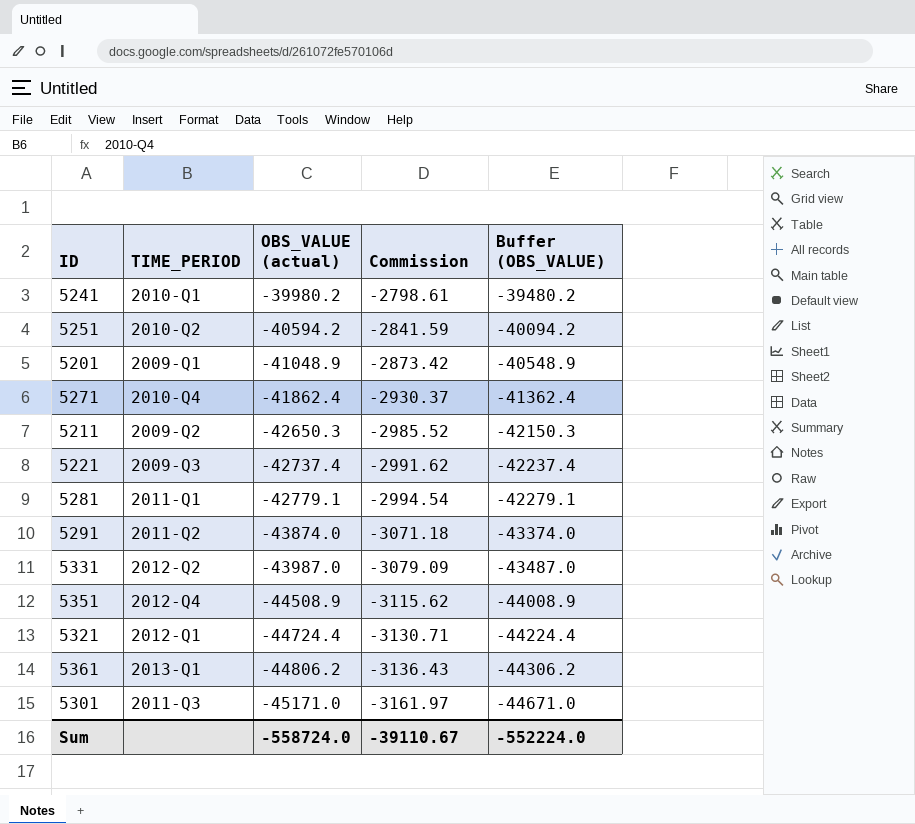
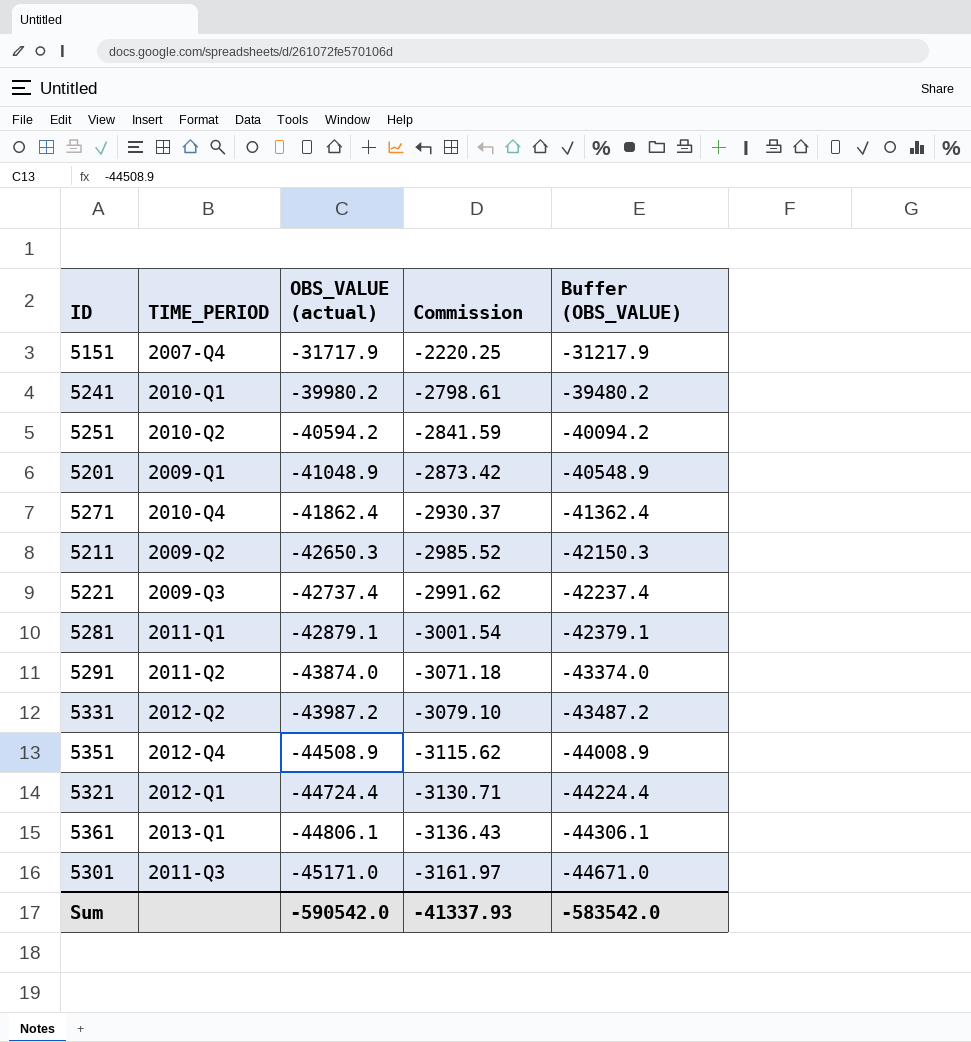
row 5151: none -> 2007-Q4 | -31717.9 | -2220.25 | -31217.9
5281 | OBS_VALUE (actual): -42779.1 -> -42879.1
5281 | Commission: -2994.54 -> -3001.54
5281 | Buffer (OBS_VALUE): -42279.1 -> -42379.1
5331 | OBS_VALUE (actual): -43987.0 -> -43987.2
5331 | Commission: -3079.09 -> -3079.10
5331 | Buffer (OBS_VALUE): -43487.0 -> -43487.2
5361 | OBS_VALUE (actual): -44806.2 -> -44806.1
5361 | Buffer (OBS_VALUE): -44306.2 -> -44306.1
Sum | OBS_VALUE (actual): -558724.0 -> -590542.0
Sum | Commission: -39110.67 -> -41337.93
Sum | Buffer (OBS_VALUE): -552224.0 -> -583542.0

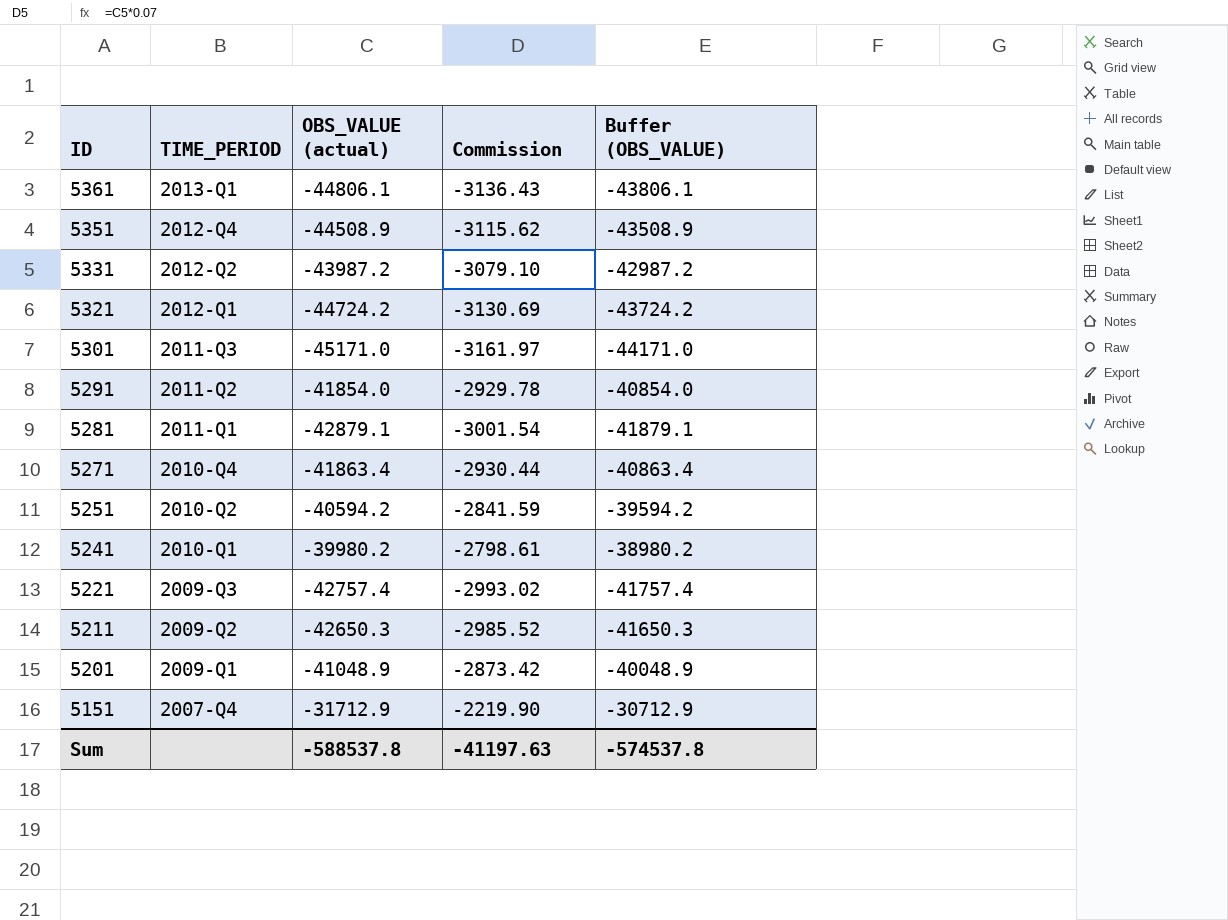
row order: OBS_VALUE (actual) descending -> ID descending
column Buffer (OBS_VALUE) | formula: [OBS_VALUE (actual)] + 500 -> [OBS_VALUE (actual)] + 1000
5321 | OBS_VALUE (actual): -44724.4 -> -44724.2
5321 | Commission: -3130.71 -> -3130.69
5291 | OBS_VALUE (actual): -43874.0 -> -41854.0
5291 | Commission: -3071.18 -> -2929.78
5271 | OBS_VALUE (actual): -41862.4 -> -41863.4
5271 | Commission: -2930.37 -> -2930.44
5221 | OBS_VALUE (actual): -42737.4 -> -42757.4
5221 | Commission: -2991.62 -> -2993.02
5151 | OBS_VALUE (actual): -31717.9 -> -31712.9
5151 | Commission: -2220.25 -> -2219.90
Sum | OBS_VALUE (actual): -590542.0 -> -588537.8
Sum | Commission: -41337.93 -> -41197.63
Sum | Buffer (OBS_VALUE): -583542.0 -> -574537.8

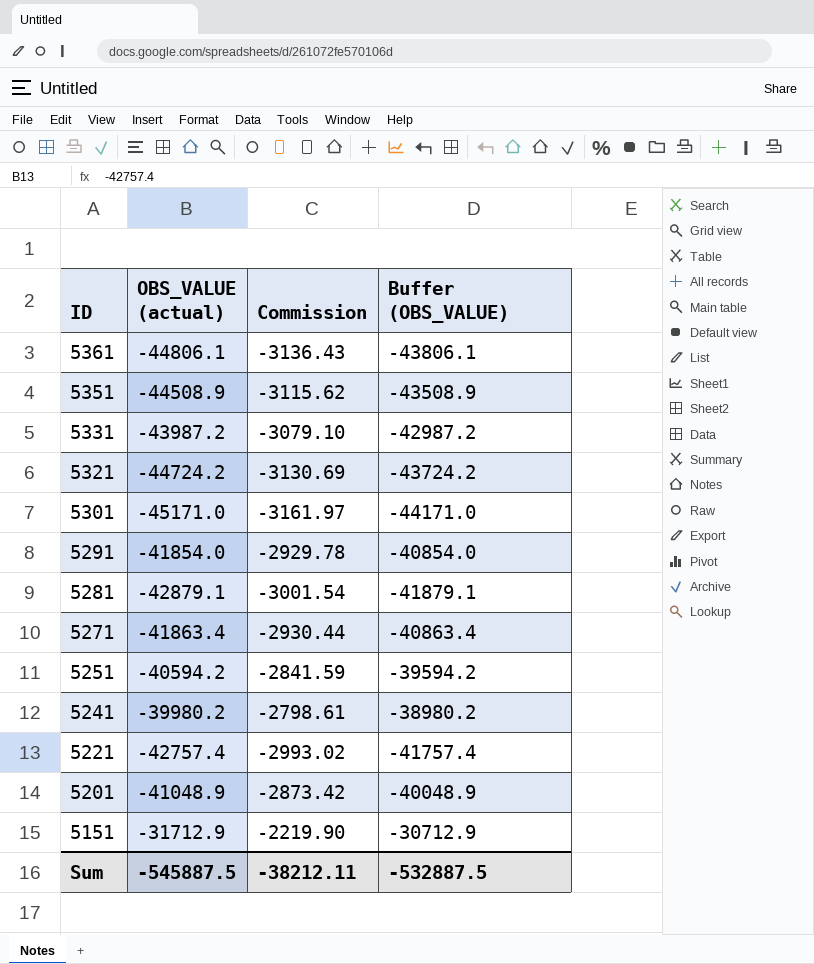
column TIME_PERIOD | position: 2 -> none
row 5211: 2009-Q2 | -42650.3 | -2985.52 | -41650.3 -> none
Sum | OBS_VALUE (actual): -588537.8 -> -545887.5
Sum | Commission: -41197.63 -> -38212.11
Sum | Buffer (OBS_VALUE): -574537.8 -> -532887.5

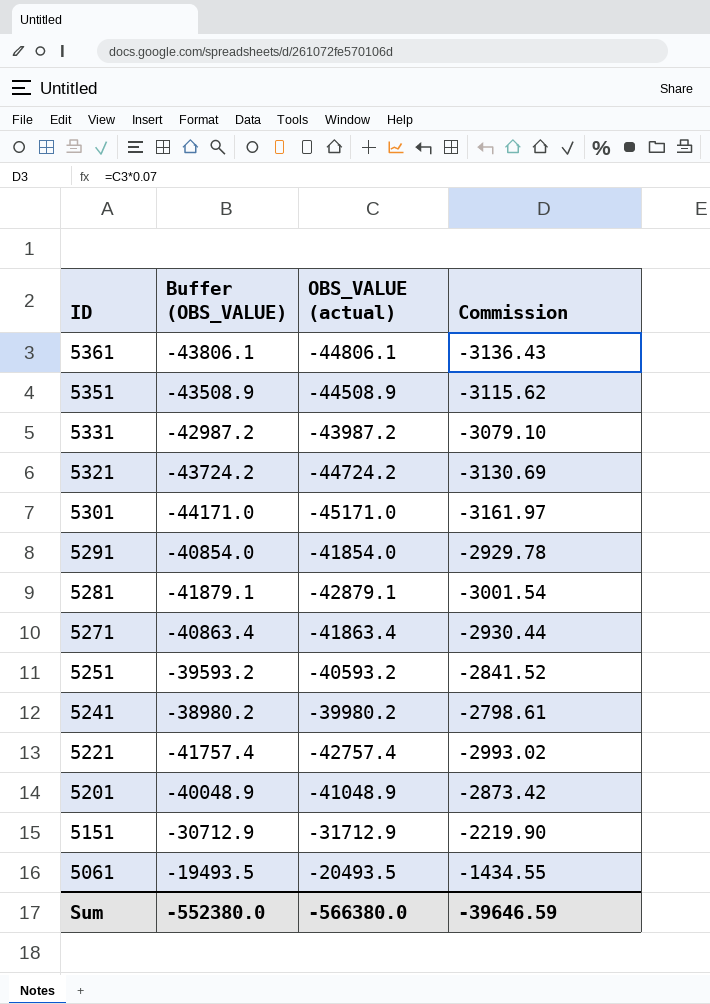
column Buffer (OBS_VALUE) | position: 4 -> 2
5251 | Buffer (OBS_VALUE): -39594.2 -> -39593.2
5251 | OBS_VALUE (actual): -40594.2 -> -40593.2
5251 | Commission: -2841.59 -> -2841.52
row 5061: none -> -19493.5 | -20493.5 | -1434.55
Sum | Buffer (OBS_VALUE): -532887.5 -> -552380.0
Sum | OBS_VALUE (actual): -545887.5 -> -566380.0
Sum | Commission: -38212.11 -> -39646.59

